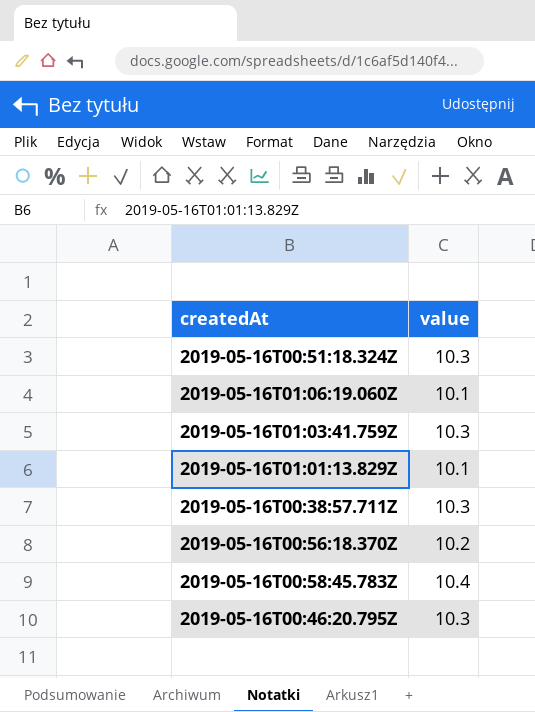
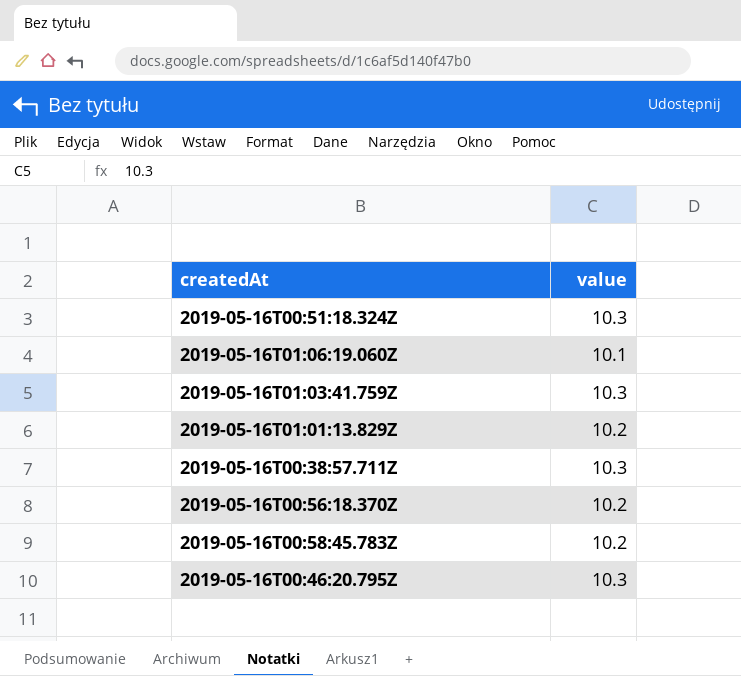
2019-05-16T01:01:13.829Z | value: 10.1 -> 10.2
2019-05-16T00:58:45.783Z | value: 10.4 -> 10.2

